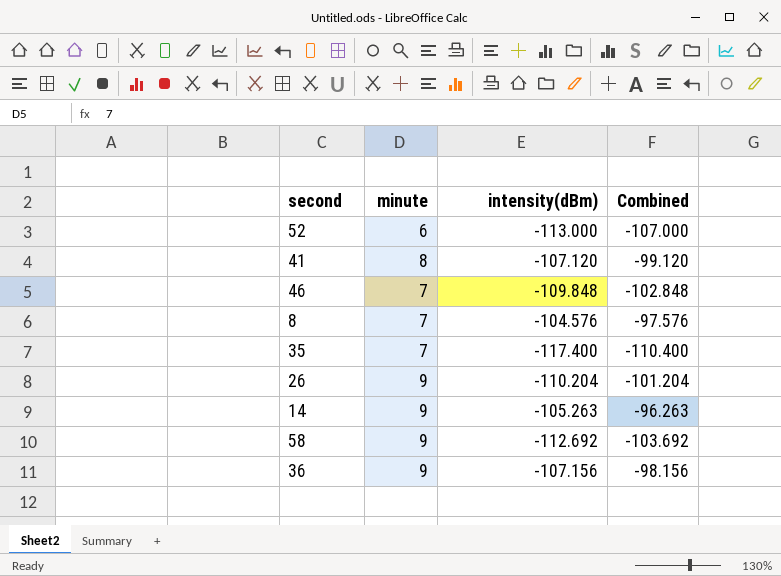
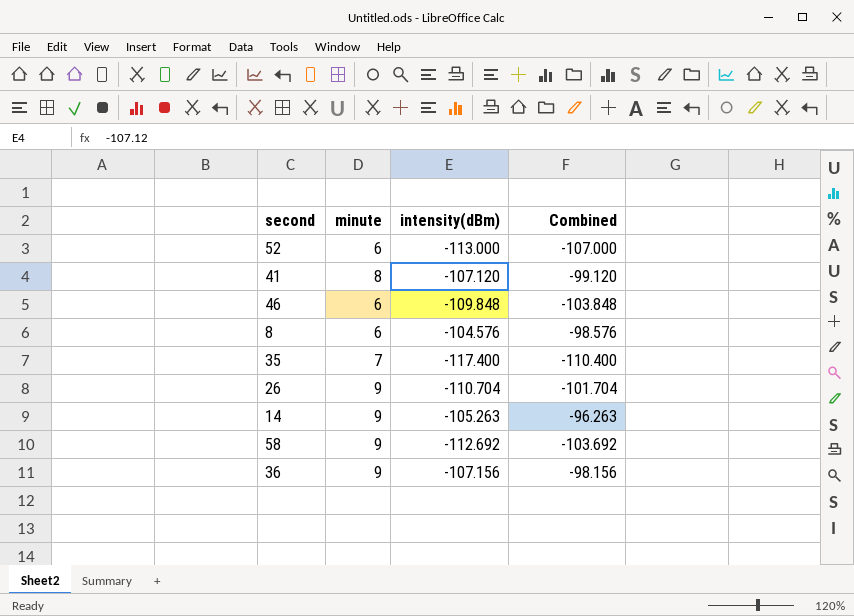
46 | minute: 7 -> 6
46 | Combined: -102.848 -> -103.848
8 | minute: 7 -> 6
8 | Combined: -97.576 -> -98.576
26 | intensity(dBm): -110.204 -> -110.704
26 | Combined: -101.204 -> -101.704

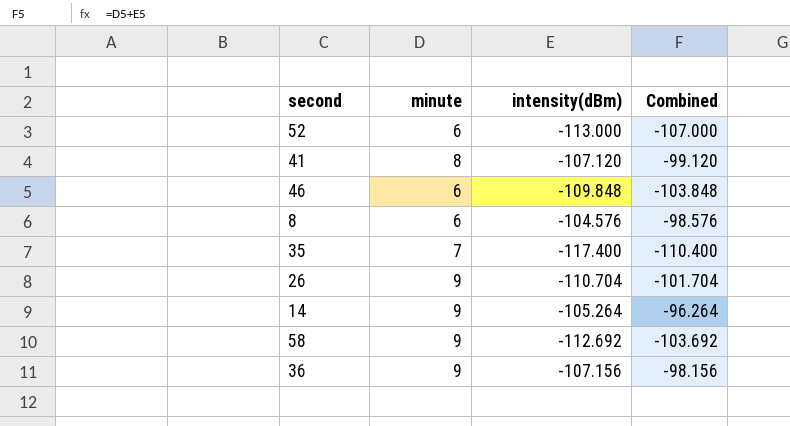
14 | intensity(dBm): -105.263 -> -105.264
14 | Combined: -96.263 -> -96.264

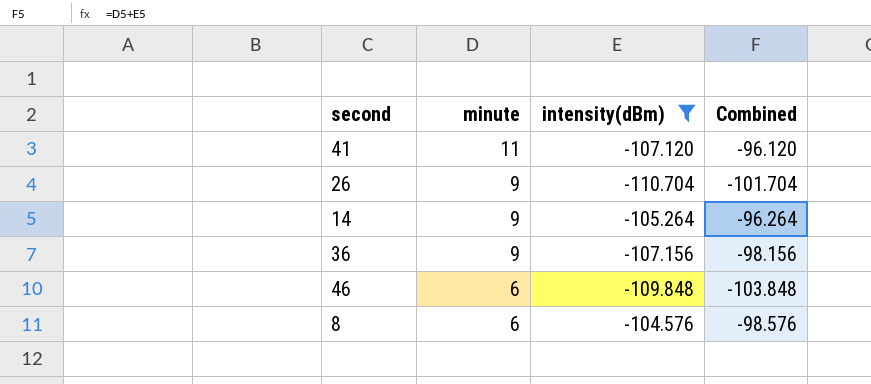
filter: none -> intensity(dBm) >= -110.704
row order: none -> minute descending
41 | minute: 8 -> 11
41 | Combined: -99.120 -> -96.120

